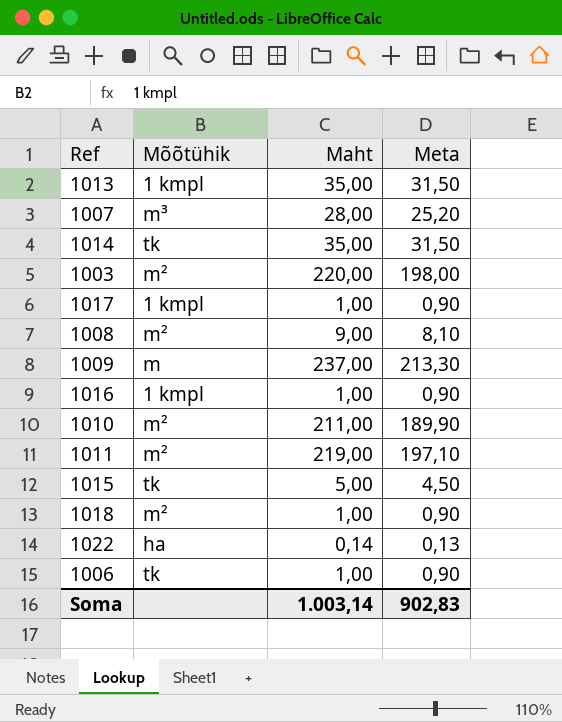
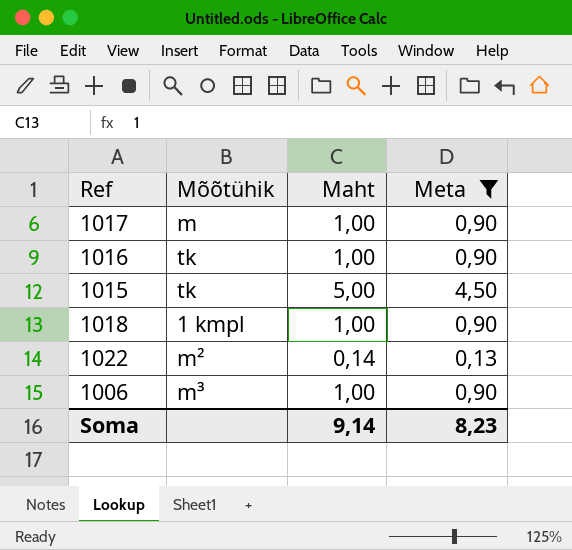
filter: none -> Meta <= 4,50
1017 | Mõõtühik: 1 kmpl -> m
1016 | Mõõtühik: 1 kmpl -> tk
1018 | Mõõtühik: m² -> 1 kmpl
1022 | Mõõtühik: ha -> m²
1006 | Mõõtühik: tk -> m³
Soma | Maht: 1.003,14 -> 9,14
Soma | Meta: 902,83 -> 8,23

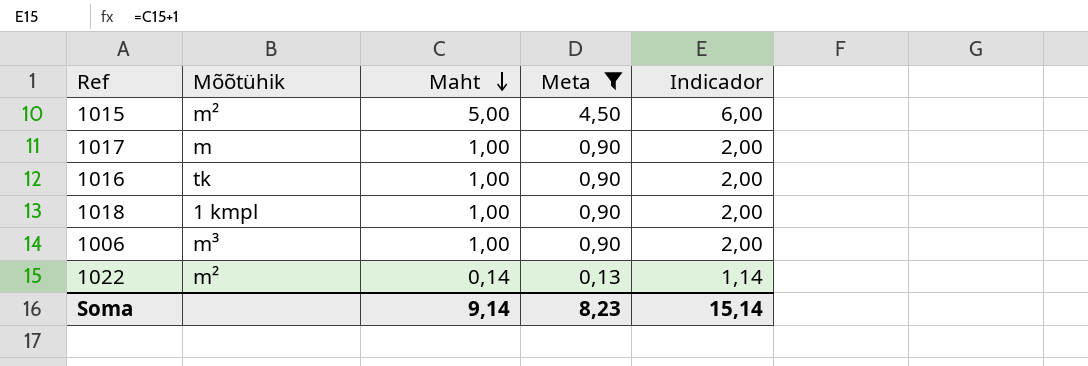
row order: none -> Maht descending
column Indicador | formula: none -> [Maht] + 1
1015 | Mõõtühik: tk -> m²

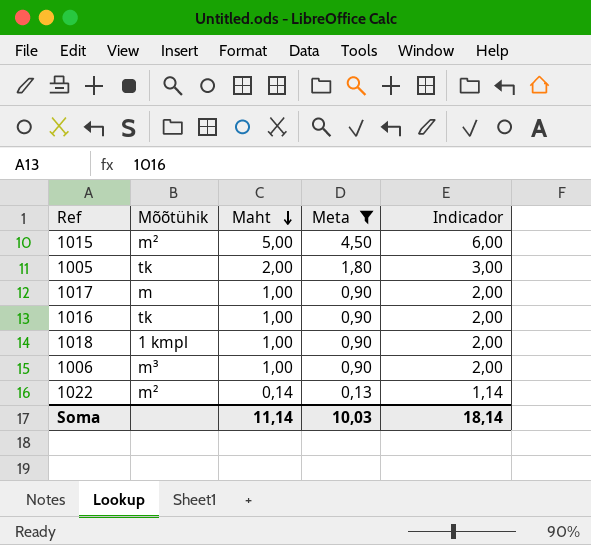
row 1005: none -> tk | 2,00 | 1,80 | 3,00
Soma | Maht: 9,14 -> 11,14
Soma | Meta: 8,23 -> 10,03
Soma | Indicador: 15,14 -> 18,14

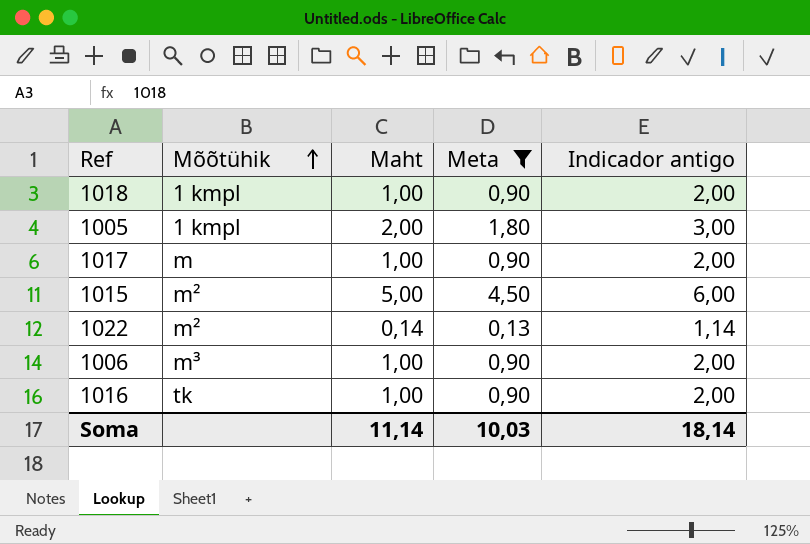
row order: Maht descending -> Mõõtühik ascending
column name: Indicador -> Indicador antigo
1005 | Mõõtühik: tk -> 1 kmpl

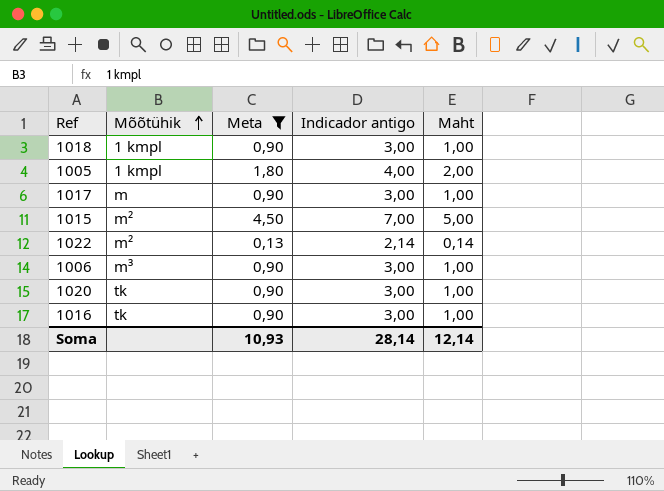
column Indicador antigo | formula: [Maht] + 1 -> [Maht] + 2
column Maht | position: 3 -> 5
row 1020: none -> tk | 0,90 | 3,00 | 1,00
Soma | Meta: 10,03 -> 10,93
Soma | Indicador antigo: 18,14 -> 28,14
Soma | Maht: 11,14 -> 12,14

